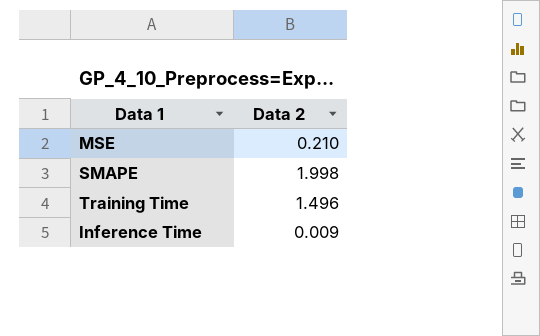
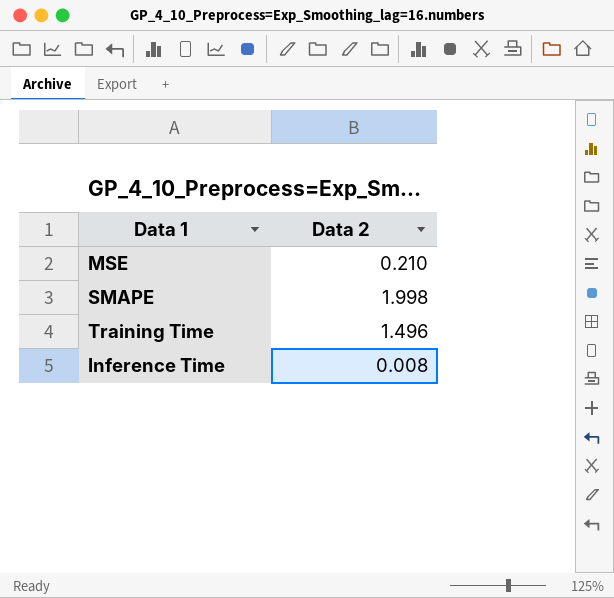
Inference Time | Data 2: 0.009 -> 0.008

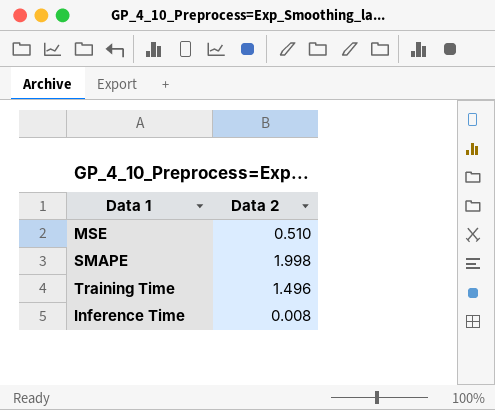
MSE | Data 2: 0.210 -> 0.510

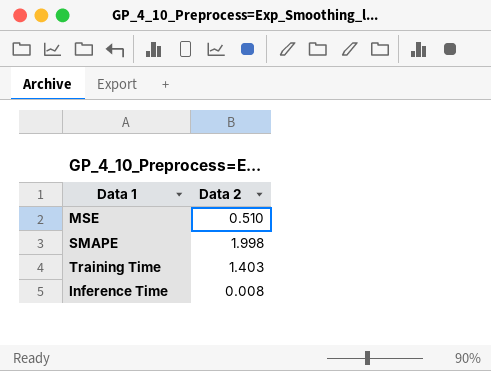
Training Time | Data 2: 1.496 -> 1.403

